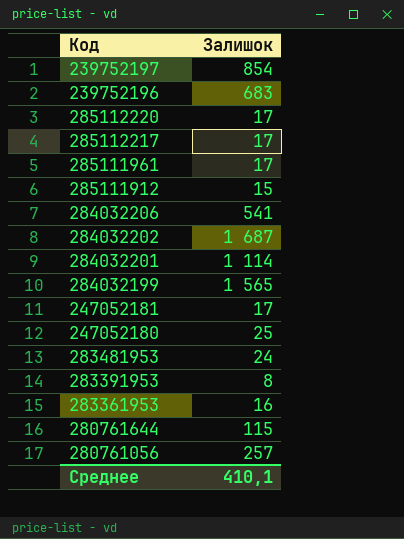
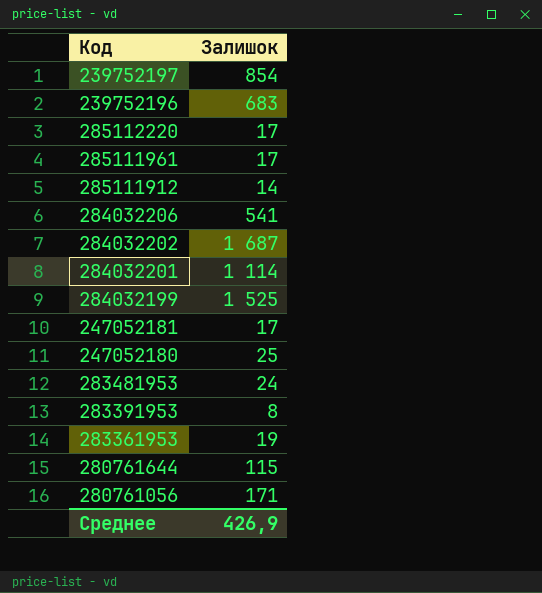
row 285112217: 17 -> none
285111912 | Залишок: 15 -> 14
284032199 | Залишок: 1 565 -> 1 525
283361953 | Залишок: 16 -> 19
280761056 | Залишок: 257 -> 171
Среднее | Залишок: 410,1 -> 426,9

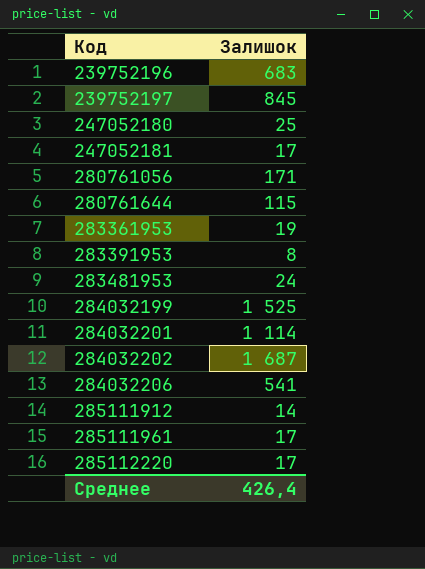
row order: none -> Код ascending
239752197 | Залишок: 854 -> 845
Среднее | Залишок: 426,9 -> 426,4

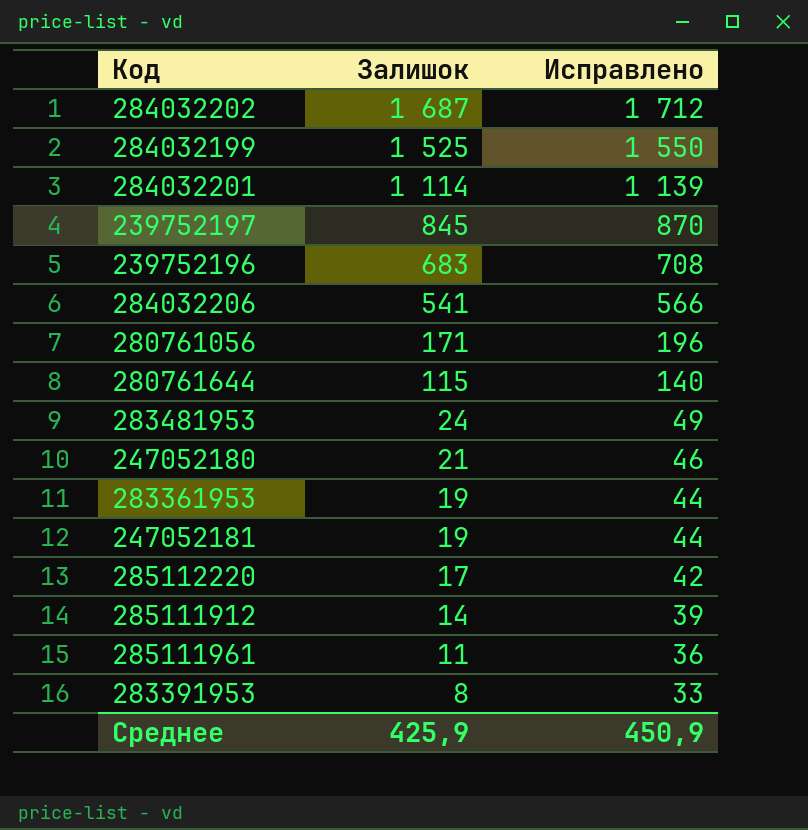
row order: Код ascending -> Залишок descending
column Исправлено | formula: none -> [Залишок] + 25
247052180 | Залишок: 25 -> 21
247052181 | Залишок: 17 -> 19
285111961 | Залишок: 17 -> 11
Среднее | Залишок: 426,4 -> 425,9

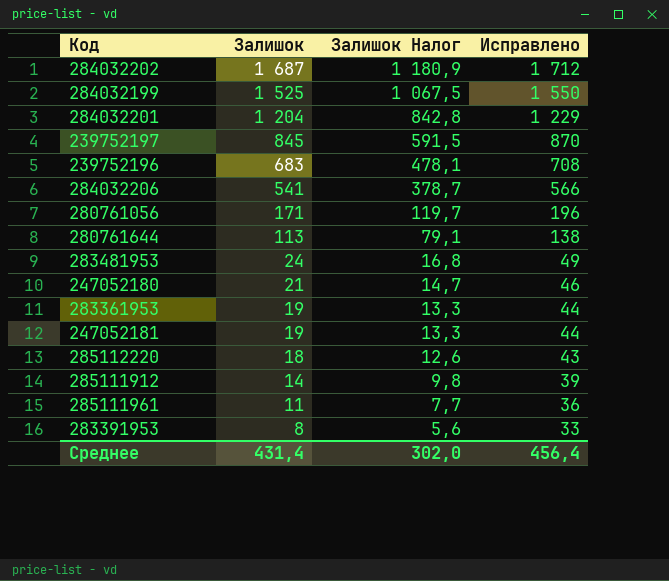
column Залишок Налог | formula: none -> [Залишок] * 0,7
284032201 | Залишок: 1 114 -> 1 204
284032201 | Исправлено: 1 139 -> 1 229
280761644 | Залишок: 115 -> 113
280761644 | Исправлено: 140 -> 138
285112220 | Залишок: 17 -> 18
285112220 | Исправлено: 42 -> 43
Среднее | Залишок: 425,9 -> 431,4
Среднее | Исправлено: 450,9 -> 456,4

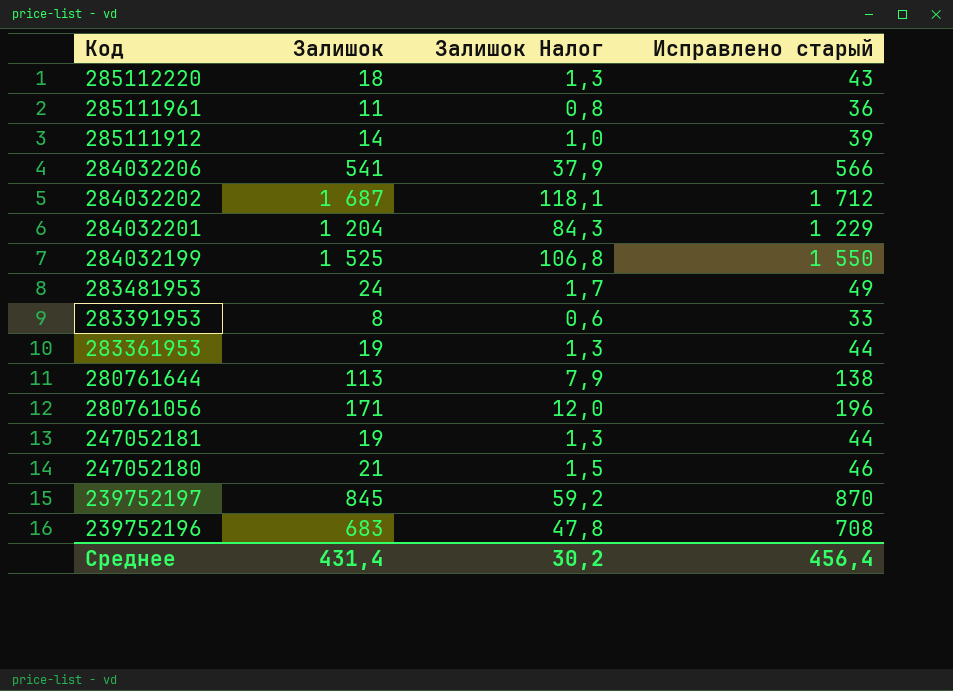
row order: Залишок descending -> Код descending
column Залишок Налог | formula: [Залишок] * 0,7 -> [Залишок] * 0,07
column name: Исправлено -> Исправлено старый
Среднее | Залишок Налог: 302,0 -> 30,2

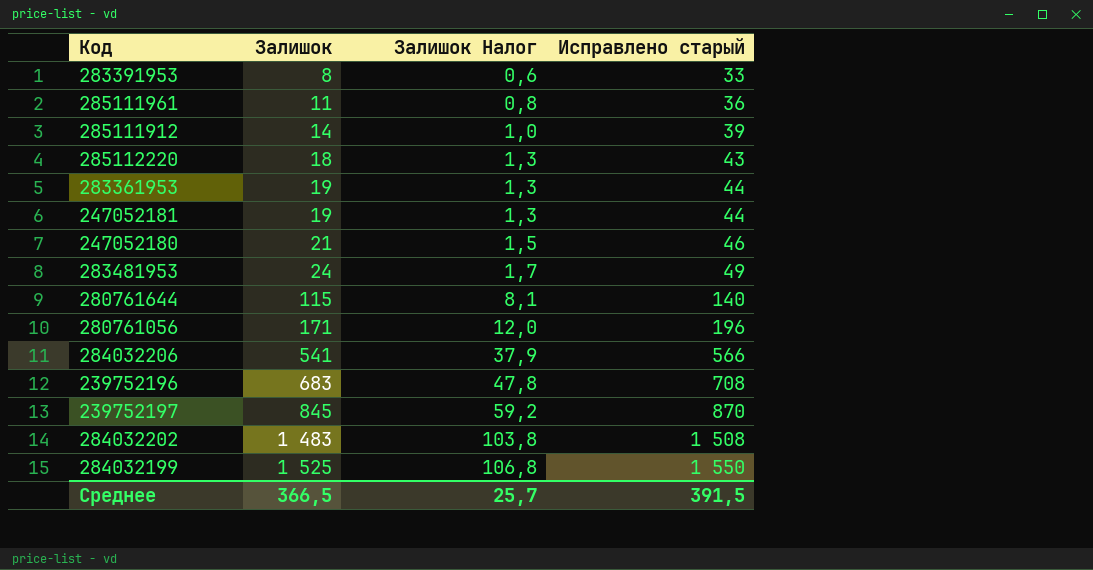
row order: Код descending -> Залишок ascending
row 284032201: 1 204 | 84,3 | 1 229 -> none
280761644 | Залишок: 113 -> 115
280761644 | Залишок Налог: 7,9 -> 8,1
280761644 | Исправлено старый: 138 -> 140
284032202 | Залишок: 1 687 -> 1 483
284032202 | Залишок Налог: 118,1 -> 103,8
284032202 | Исправлено старый: 1 712 -> 1 508
Среднее | Залишок: 431,4 -> 366,5
Среднее | Залишок Налог: 30,2 -> 25,7
Среднее | Исправлено старый: 456,4 -> 391,5

